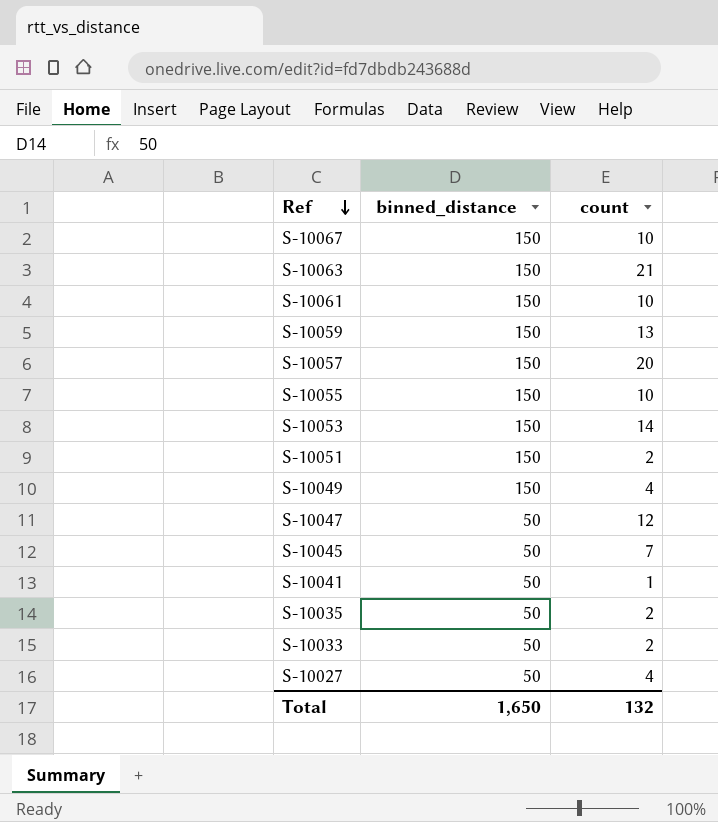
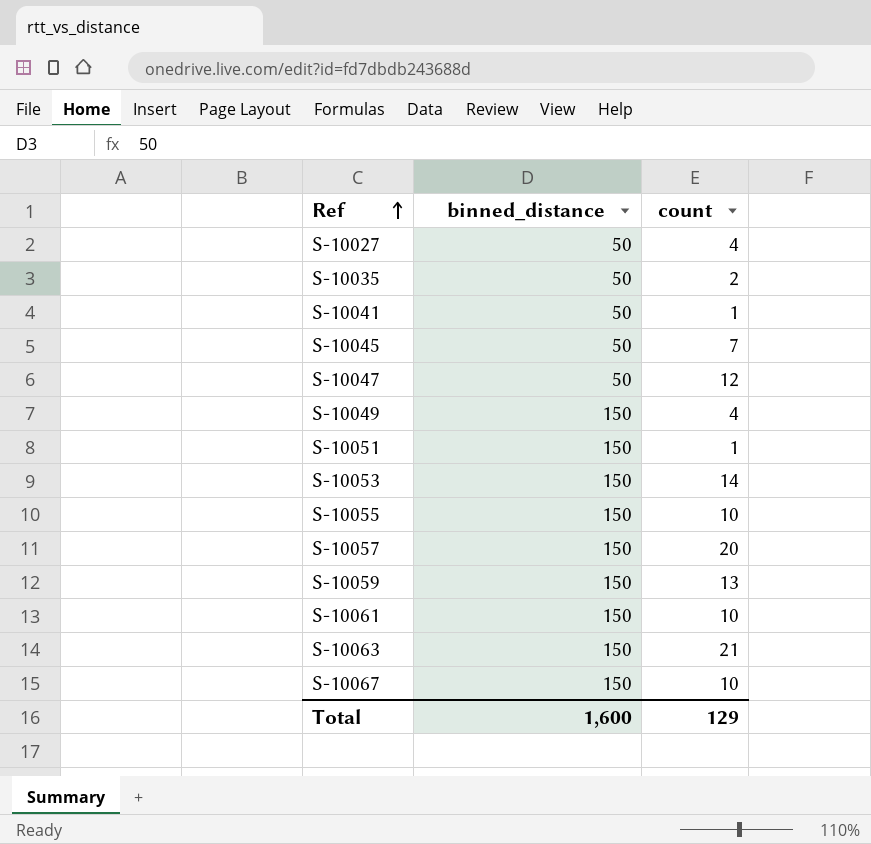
row order: Ref descending -> Ref ascending
row S-10033: 50 | 2 -> none
S-10051 | count: 2 -> 1
Total | binned_distance: 1,650 -> 1,600
Total | count: 132 -> 129

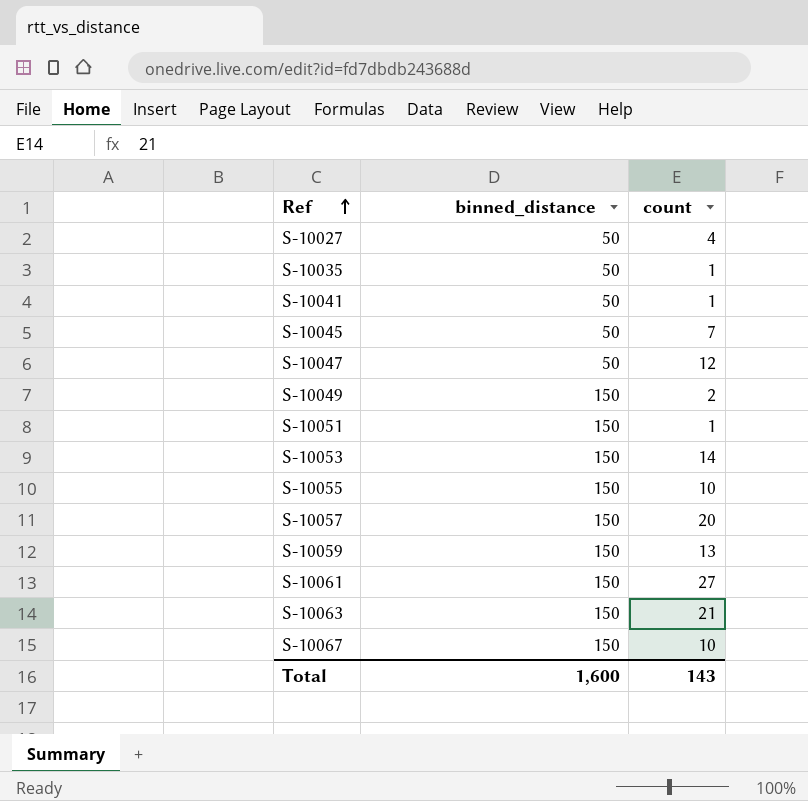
S-10035 | count: 2 -> 1
S-10049 | count: 4 -> 2
S-10061 | count: 10 -> 27
Total | count: 129 -> 143

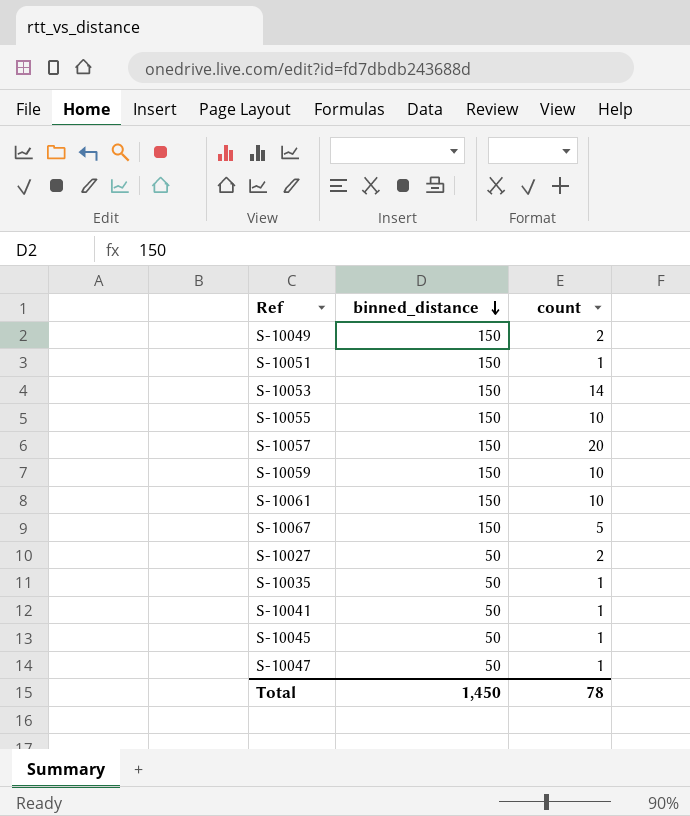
row order: Ref ascending -> binned_distance descending
row S-10063: 150 | 21 -> none
S-10059 | count: 13 -> 10
S-10061 | count: 27 -> 10
S-10067 | count: 10 -> 5
S-10027 | count: 4 -> 2
S-10045 | count: 7 -> 1
S-10047 | count: 12 -> 1
Total | binned_distance: 1,600 -> 1,450
Total | count: 143 -> 78

